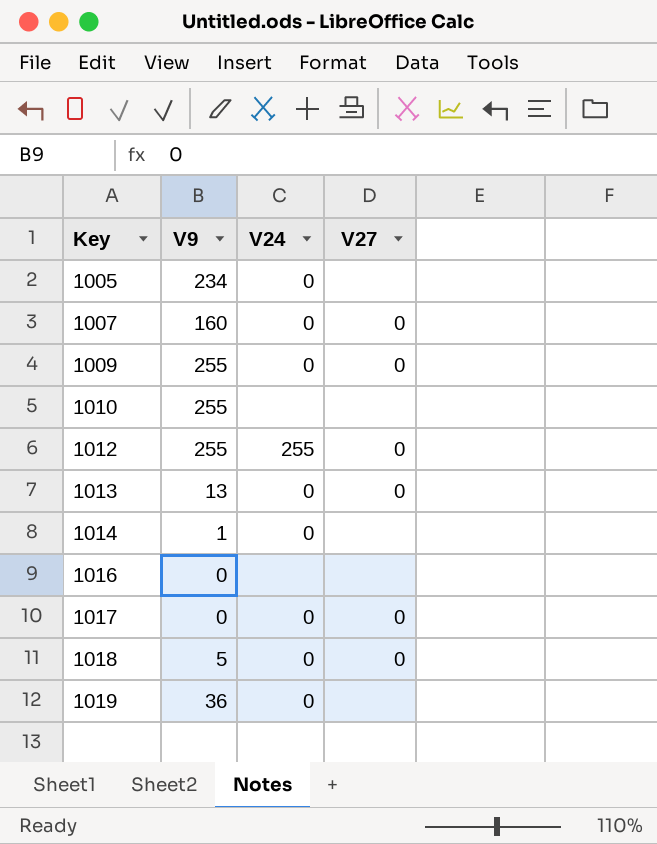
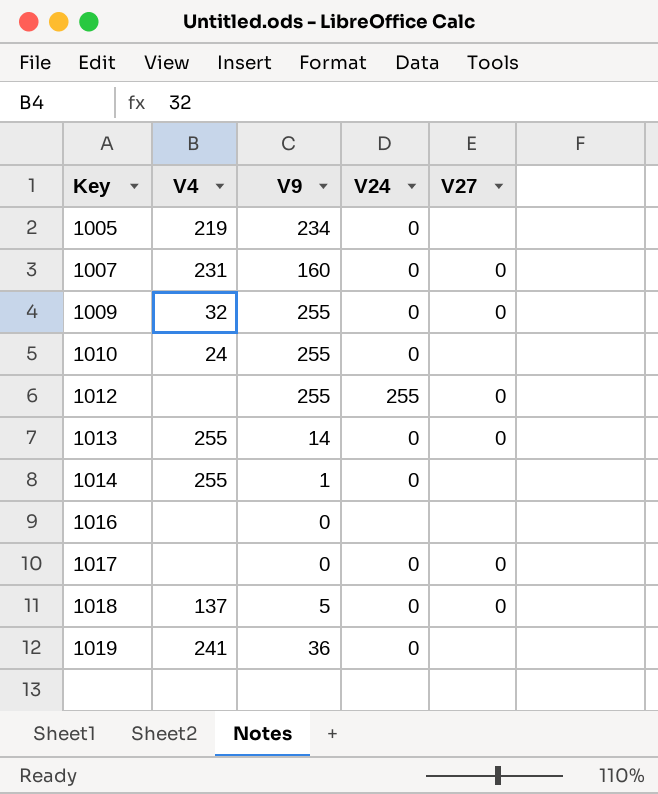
column V4 | position: none -> 2
1010 | V24: none -> 0
1013 | V9: 13 -> 14

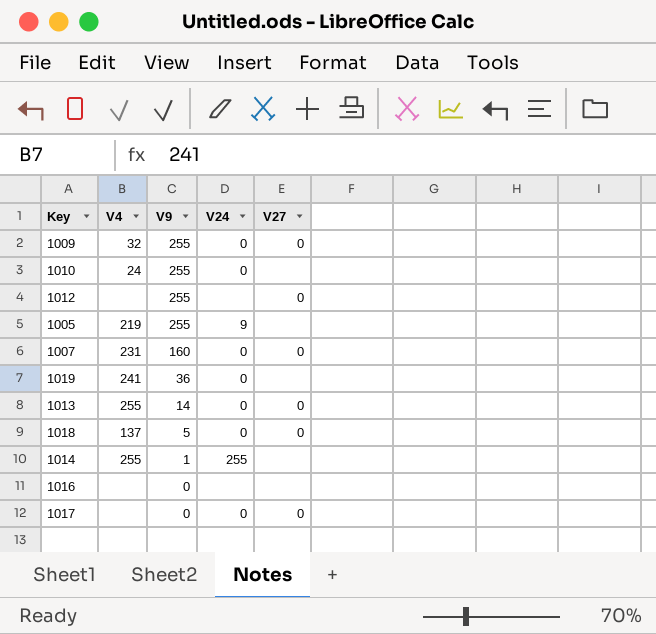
row order: Key ascending -> V9 descending
1012 | V24: 255 -> none
1005 | V9: 234 -> 255
1005 | V24: 0 -> 9
1014 | V24: 0 -> 255

